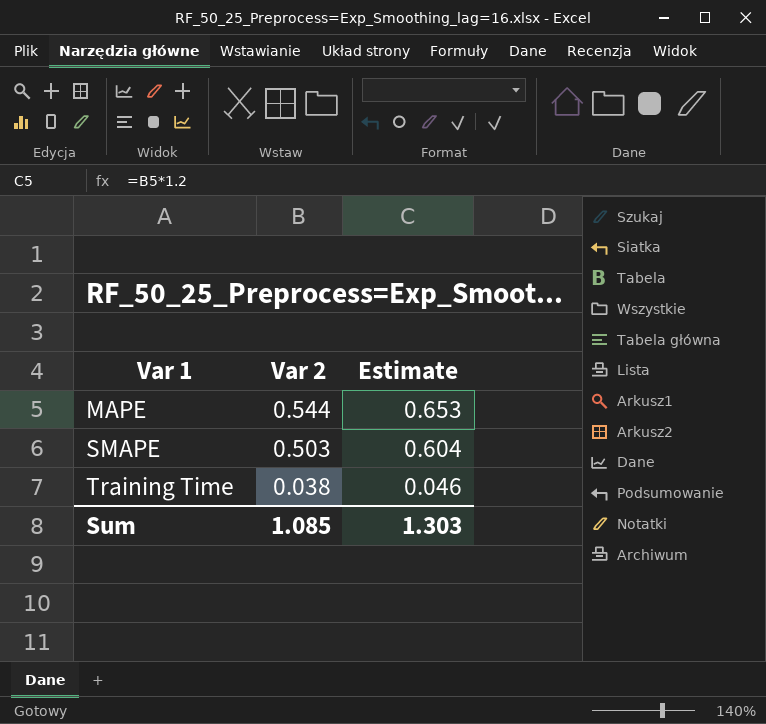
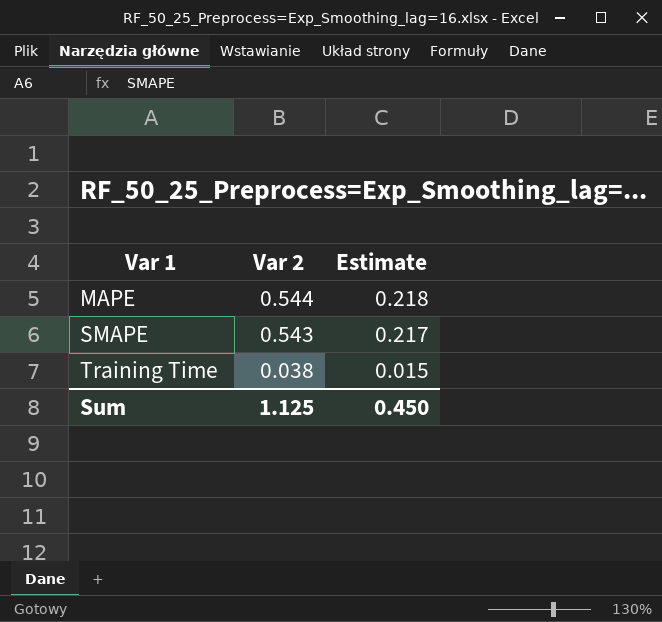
column Estimate | formula: [Var 2] * 1.2 -> [Var 2] * 0.4
SMAPE | Var 2: 0.503 -> 0.543
Sum | Var 2: 1.085 -> 1.125
Sum | Estimate: 1.303 -> 0.450

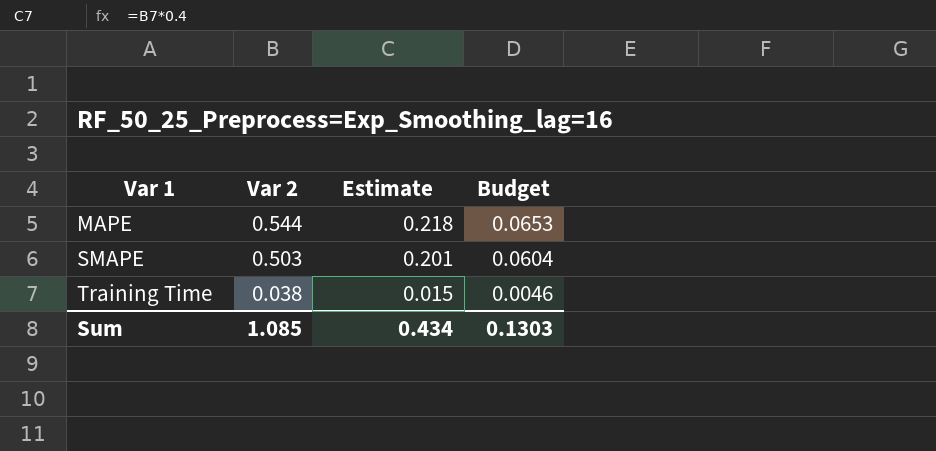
column Budget | formula: none -> [Var 2] * 0.12
SMAPE | Var 2: 0.543 -> 0.503
SMAPE | Estimate: 0.217 -> 0.201
Sum | Var 2: 1.125 -> 1.085
Sum | Estimate: 0.450 -> 0.434

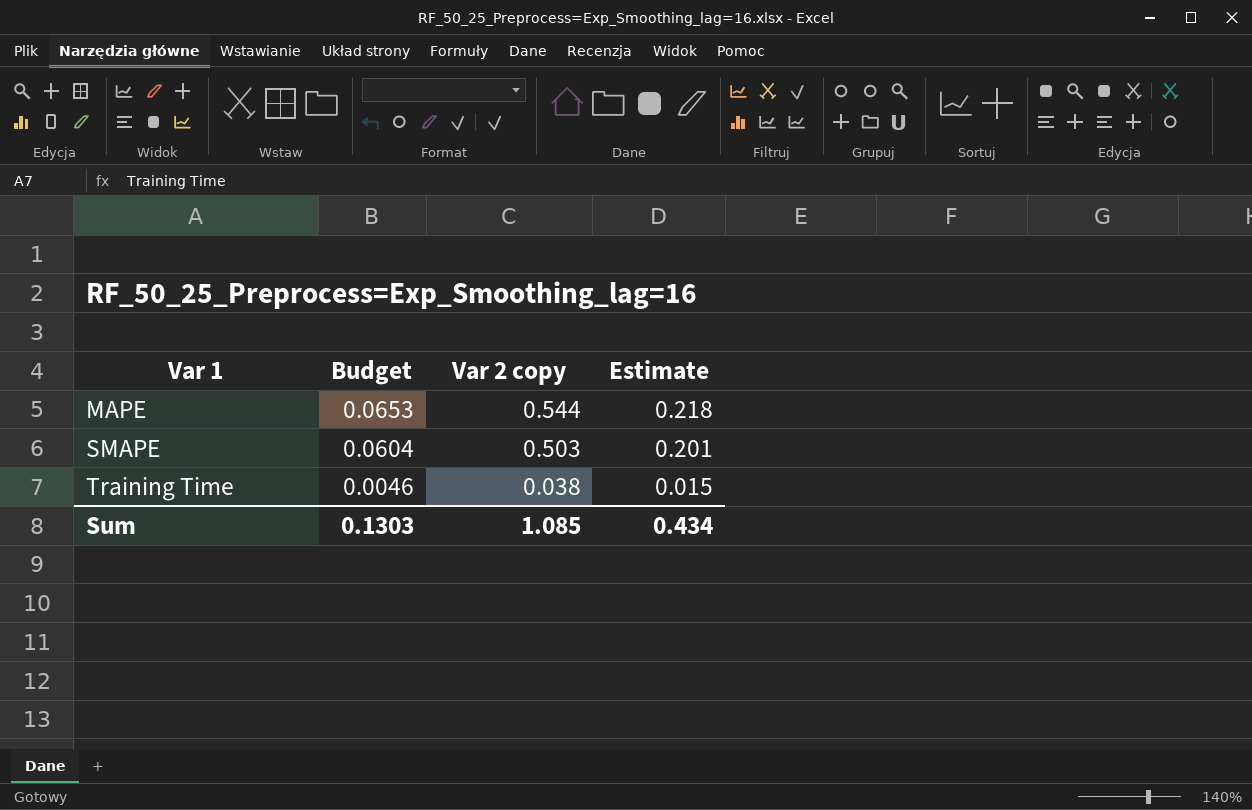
column Budget | position: 4 -> 2
column name: Var 2 -> Var 2 copy

